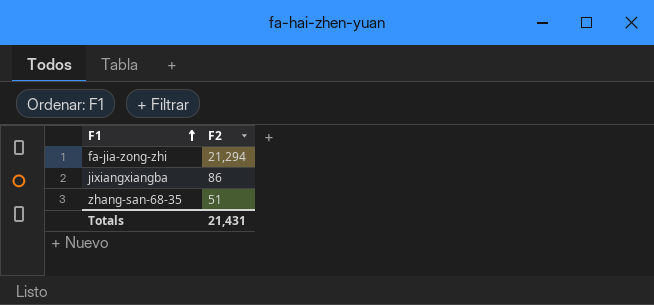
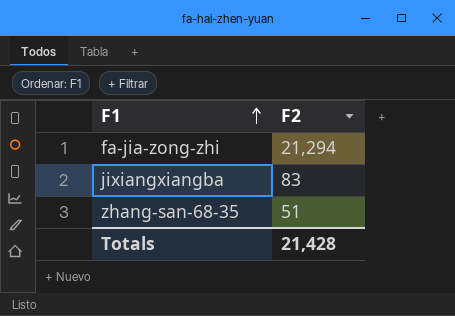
jixiangxiangba | F2: 86 -> 83
Totals | F2: 21,431 -> 21,428

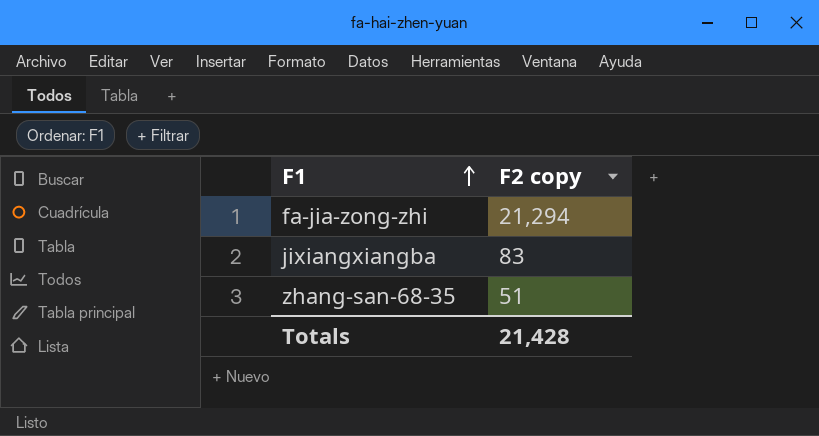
column name: F2 -> F2 copy

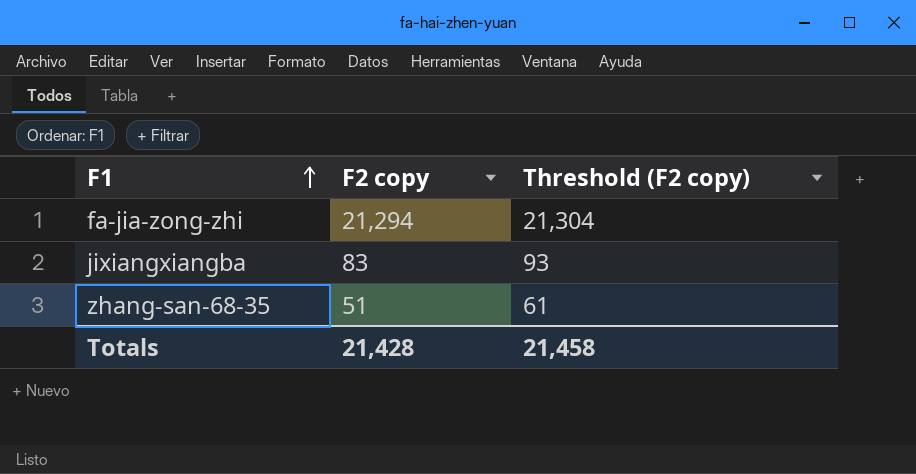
column Threshold (F2 copy) | formula: none -> [F2 copy] + 10

